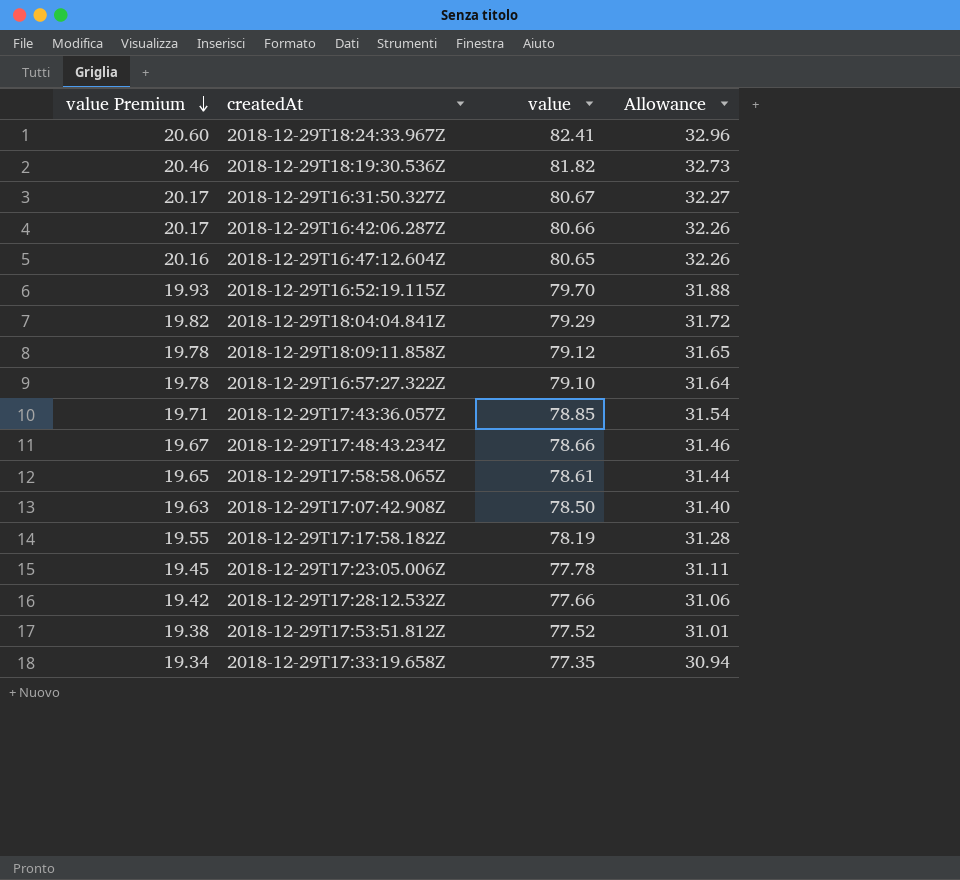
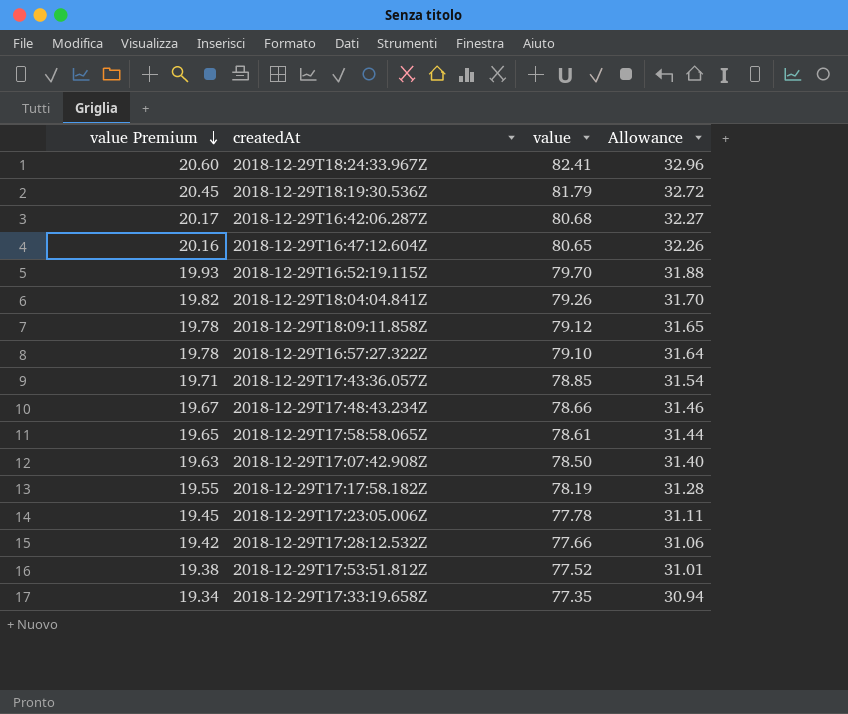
row 2018-12-29T16:31:50.327Z: 20.17 | 80.67 | 32.27 -> none
2018-12-29T18:19:30.536Z | value Premium: 20.46 -> 20.45
2018-12-29T18:19:30.536Z | value: 81.82 -> 81.79
2018-12-29T18:19:30.536Z | Allowance: 32.73 -> 32.72
2018-12-29T16:42:06.287Z | value: 80.66 -> 80.68
2018-12-29T16:42:06.287Z | Allowance: 32.26 -> 32.27
2018-12-29T18:04:04.841Z | value: 79.29 -> 79.26
2018-12-29T18:04:04.841Z | Allowance: 31.72 -> 31.70

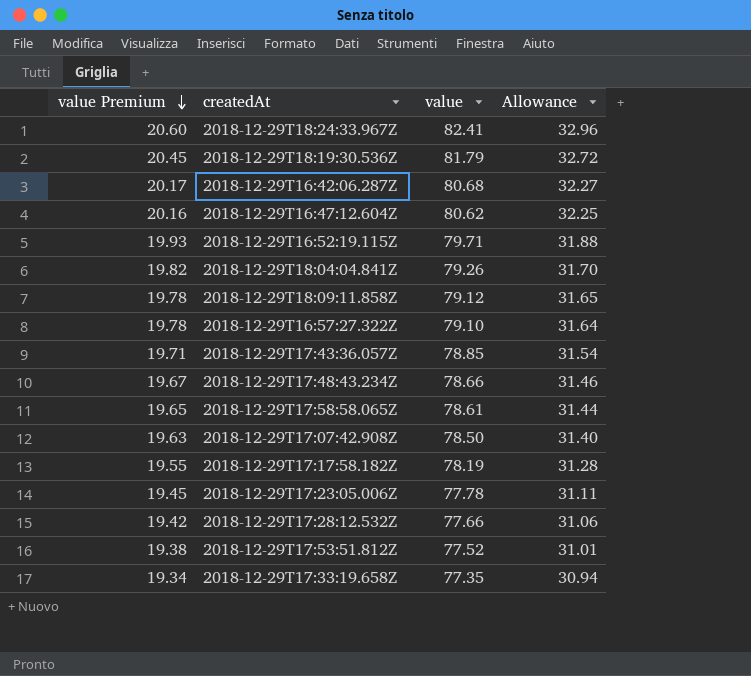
2018-12-29T16:47:12.604Z | value: 80.65 -> 80.62
2018-12-29T16:47:12.604Z | Allowance: 32.26 -> 32.25
2018-12-29T16:52:19.115Z | value: 79.70 -> 79.71

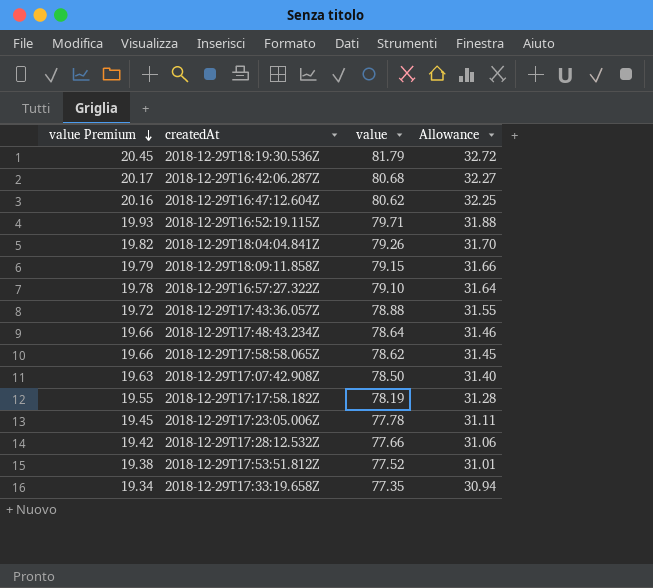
row 2018-12-29T18:24:33.967Z: 20.60 | 82.41 | 32.96 -> none
2018-12-29T18:09:11.858Z | value Premium: 19.78 -> 19.79
2018-12-29T18:09:11.858Z | value: 79.12 -> 79.15
2018-12-29T18:09:11.858Z | Allowance: 31.65 -> 31.66
2018-12-29T17:43:36.057Z | value Premium: 19.71 -> 19.72
2018-12-29T17:43:36.057Z | value: 78.85 -> 78.88
2018-12-29T17:43:36.057Z | Allowance: 31.54 -> 31.55
2018-12-29T17:48:43.234Z | value Premium: 19.67 -> 19.66
2018-12-29T17:48:43.234Z | value: 78.66 -> 78.64
2018-12-29T17:58:58.065Z | value Premium: 19.65 -> 19.66
2018-12-29T17:58:58.065Z | value: 78.61 -> 78.62
2018-12-29T17:58:58.065Z | Allowance: 31.44 -> 31.45

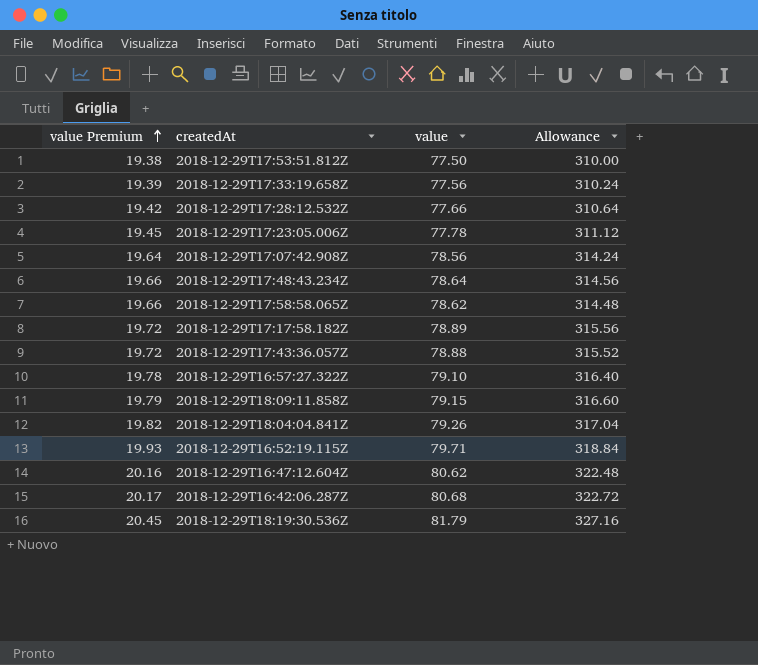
row order: value Premium descending -> value Premium ascending
column Allowance | formula: [value] * 0.4 -> [value] * 4
2018-12-29T17:53:51.812Z | value: 77.52 -> 77.50
2018-12-29T17:33:19.658Z | value Premium: 19.34 -> 19.39
2018-12-29T17:33:19.658Z | value: 77.35 -> 77.56
2018-12-29T17:07:42.908Z | value Premium: 19.63 -> 19.64
2018-12-29T17:07:42.908Z | value: 78.50 -> 78.56
2018-12-29T17:17:58.182Z | value Premium: 19.55 -> 19.72
2018-12-29T17:17:58.182Z | value: 78.19 -> 78.89

